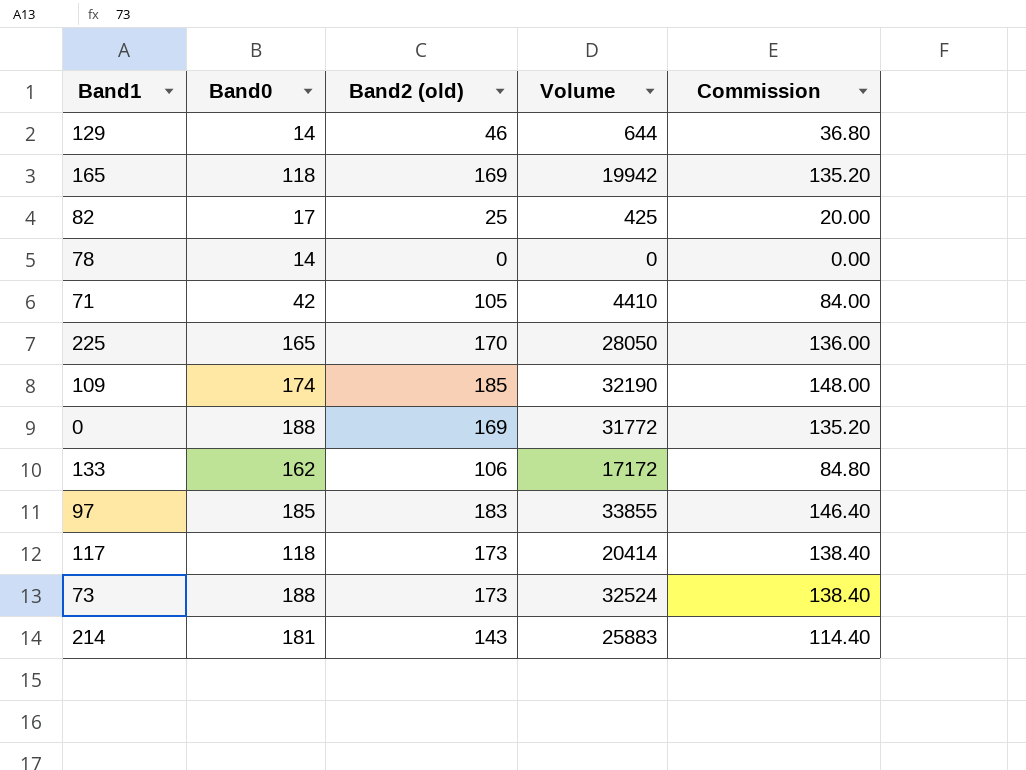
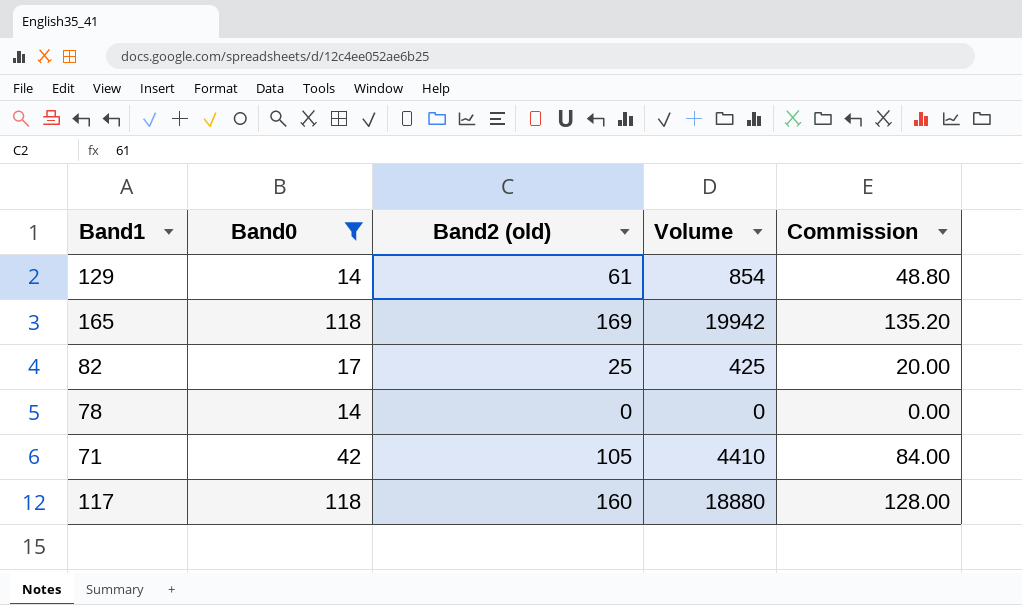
filter: none -> Band0 <= 118
129 | Band2 (old): 46 -> 61
129 | Volume: 644 -> 854
129 | Commission: 36.80 -> 48.80
117 | Band2 (old): 173 -> 160
117 | Volume: 20414 -> 18880
117 | Commission: 138.40 -> 128.00

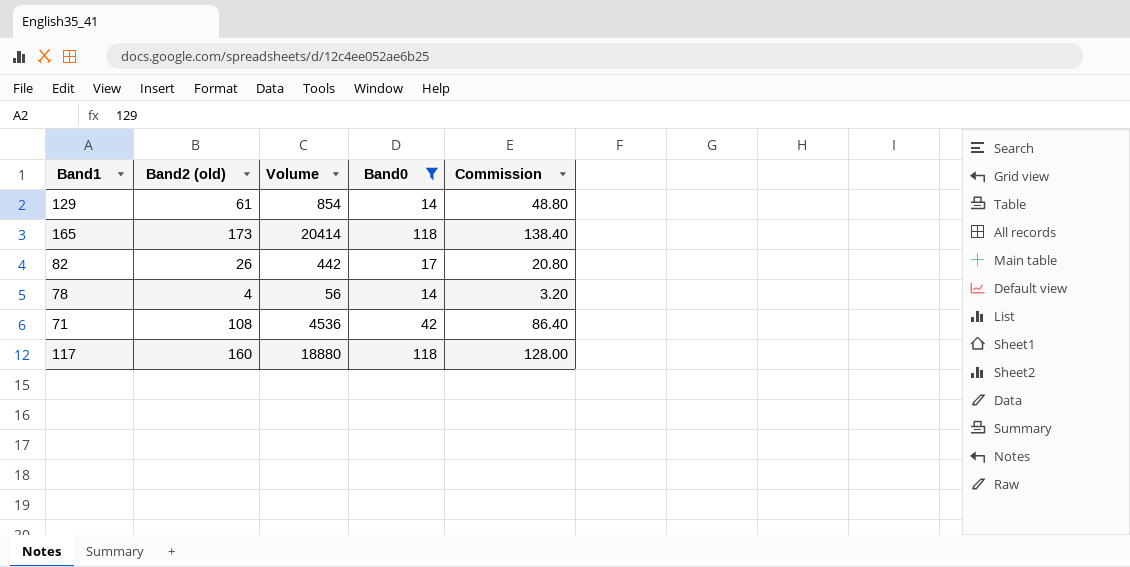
column Band0 | position: 2 -> 4
165 | Band2 (old): 169 -> 173
165 | Volume: 19942 -> 20414
165 | Commission: 135.20 -> 138.40
82 | Band2 (old): 25 -> 26
82 | Volume: 425 -> 442
82 | Commission: 20.00 -> 20.80
78 | Band2 (old): 0 -> 4
78 | Volume: 0 -> 56
78 | Commission: 0.00 -> 3.20
71 | Band2 (old): 105 -> 108
71 | Volume: 4410 -> 4536
71 | Commission: 84.00 -> 86.40

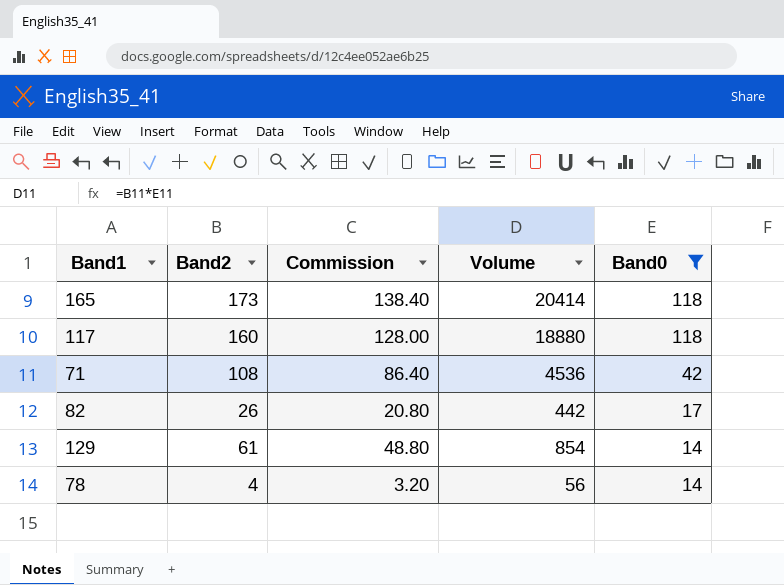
row order: none -> Band0 descending
column name: Band2 (old) -> Band2
column Commission | position: 5 -> 3

